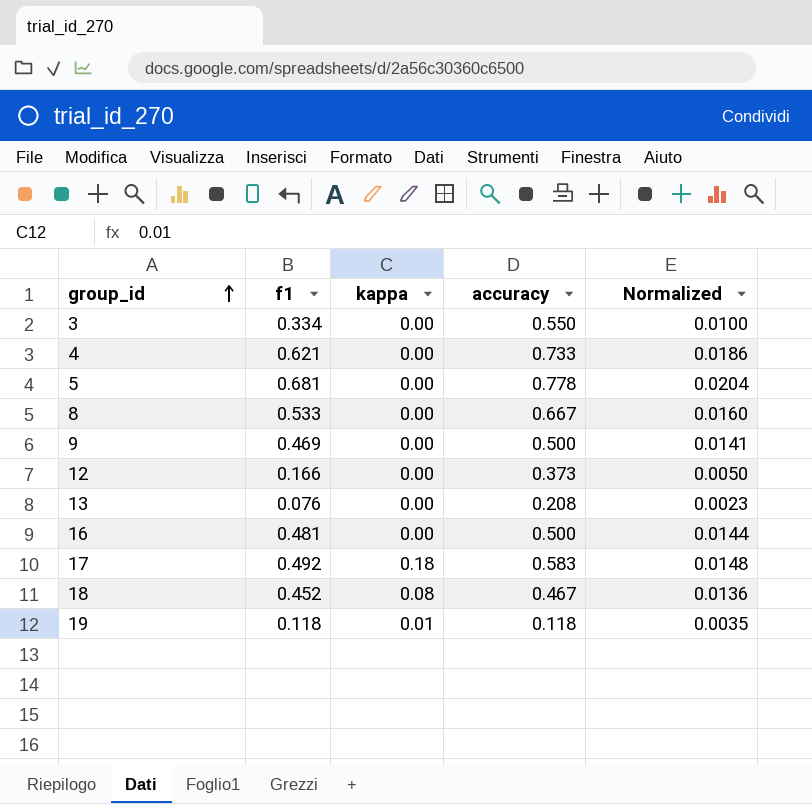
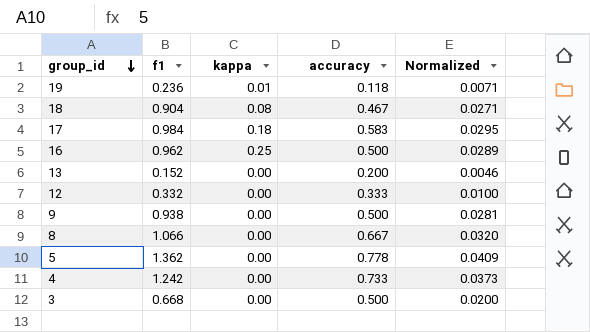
row order: group_id ascending -> group_id descending
19 | f1: 0.118 -> 0.236
19 | Normalized: 0.0035 -> 0.0071
18 | f1: 0.452 -> 0.904
18 | Normalized: 0.0136 -> 0.0271
17 | f1: 0.492 -> 0.984
17 | Normalized: 0.0148 -> 0.0295
16 | f1: 0.481 -> 0.962
16 | kappa: 0.00 -> 0.25
16 | Normalized: 0.0144 -> 0.0289
13 | f1: 0.076 -> 0.152
13 | accuracy: 0.208 -> 0.200
13 | Normalized: 0.0023 -> 0.0046
12 | f1: 0.166 -> 0.332
12 | accuracy: 0.373 -> 0.333
12 | Normalized: 0.0050 -> 0.0100
9 | f1: 0.469 -> 0.938
9 | Normalized: 0.0141 -> 0.0281
8 | f1: 0.533 -> 1.066
8 | Normalized: 0.0160 -> 0.0320
5 | f1: 0.681 -> 1.362
5 | Normalized: 0.0204 -> 0.0409
4 | f1: 0.621 -> 1.242
4 | Normalized: 0.0186 -> 0.0373
3 | f1: 0.334 -> 0.668
3 | accuracy: 0.550 -> 0.500
3 | Normalized: 0.0100 -> 0.0200

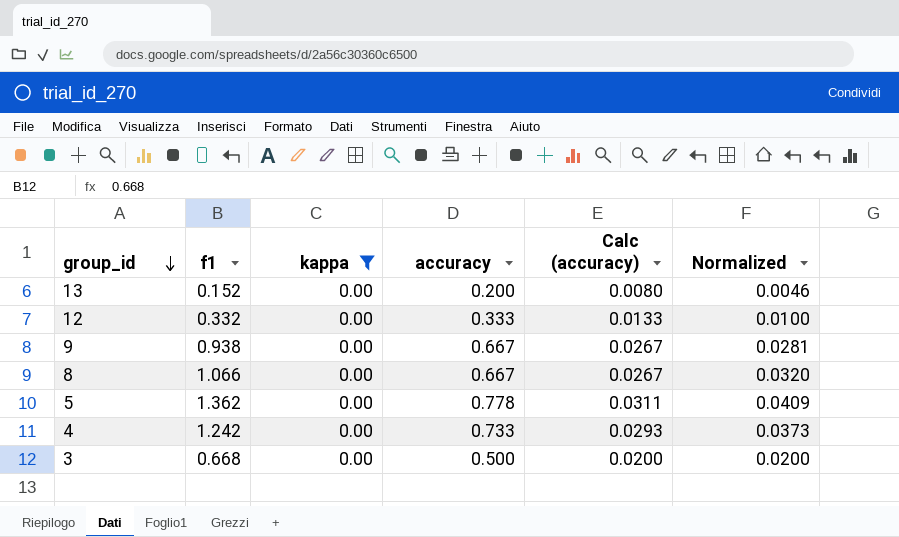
filter: none -> kappa = 0.00
column Calc (accuracy) | formula: none -> [accuracy] * 0.04
9 | accuracy: 0.500 -> 0.667

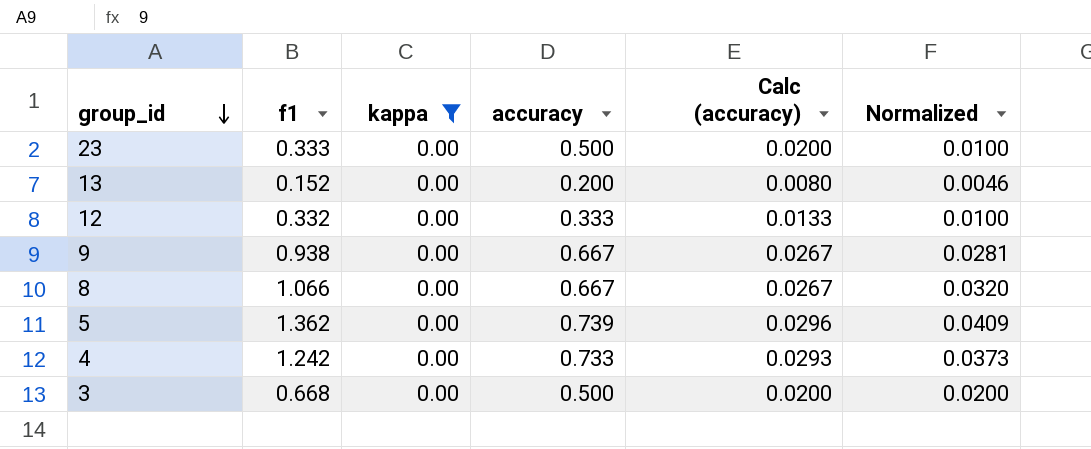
row 23: none -> 0.333 | 0.00 | 0.500 | 0.0200 | 0.0100
5 | accuracy: 0.778 -> 0.739
5 | Calc (accuracy): 0.0311 -> 0.0296

